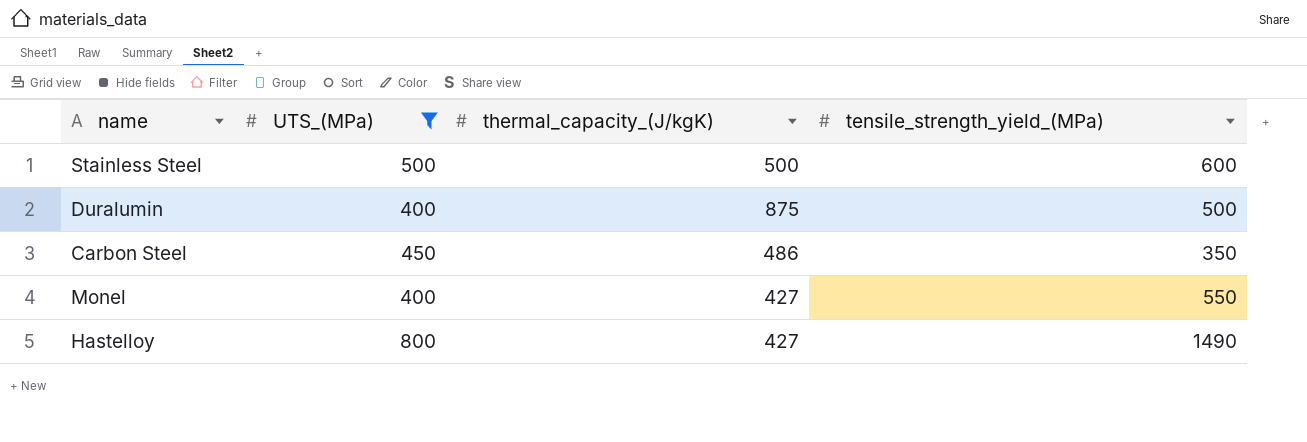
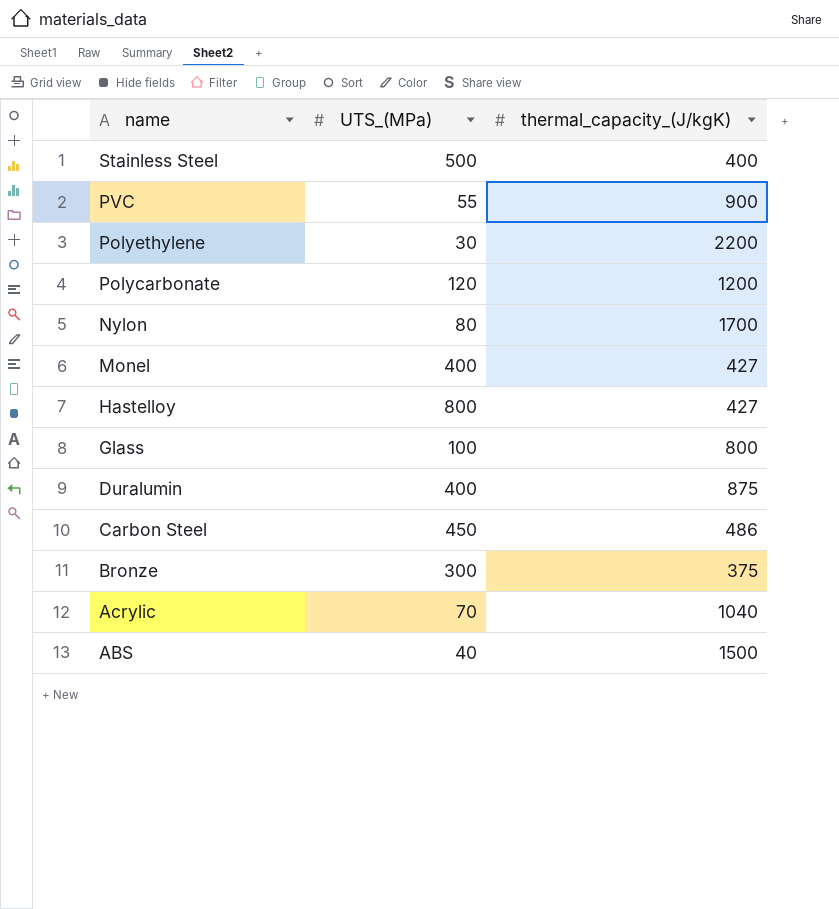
filter: UTS_(MPa) >= 400 -> none
row order: none -> name descending
column tensile_strength_yield_(MPa) | position: 4 -> none
Stainless Steel | thermal_capacity_(J/kgK): 500 -> 400

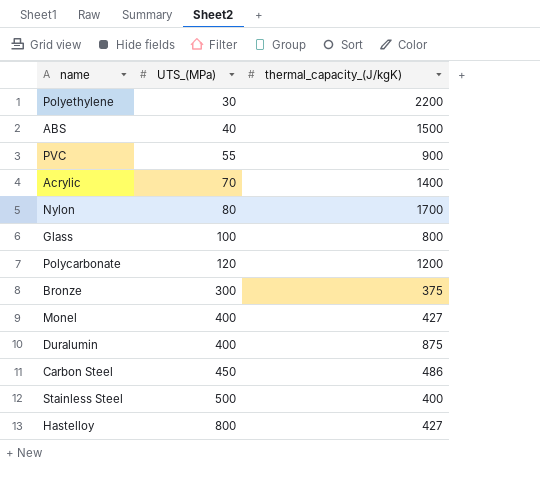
row order: name descending -> UTS_(MPa) ascending
Acrylic | thermal_capacity_(J/kgK): 1040 -> 1400

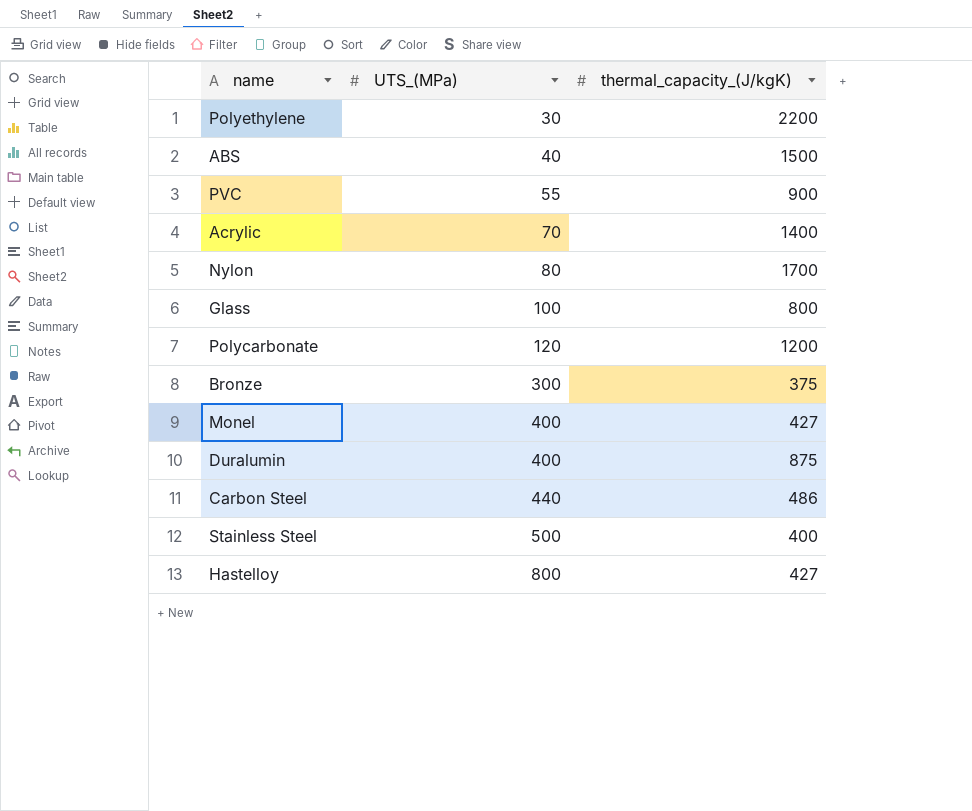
Carbon Steel | UTS_(MPa): 450 -> 440

